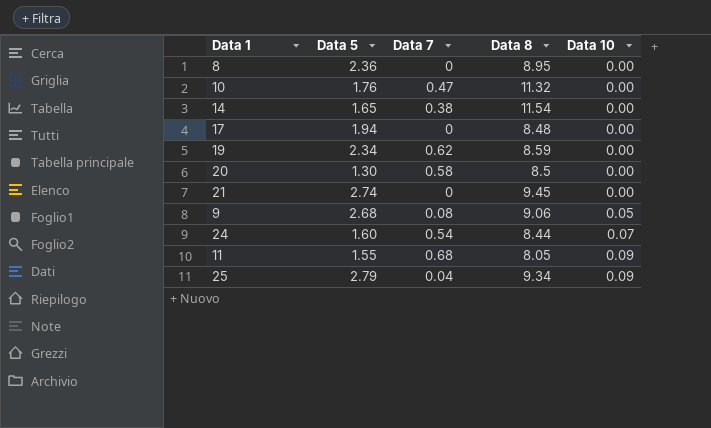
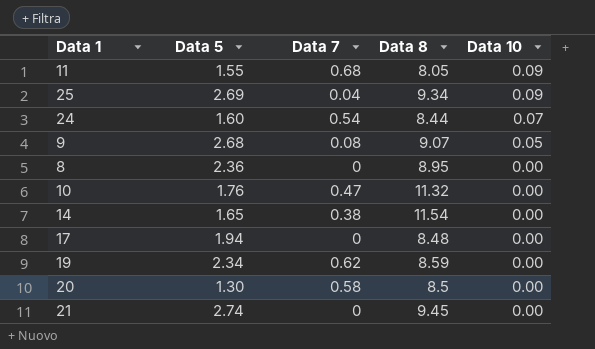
row order: Data 10 ascending -> Data 10 descending
25 | Data 5: 2.79 -> 2.69
9 | Data 8: 9.06 -> 9.07

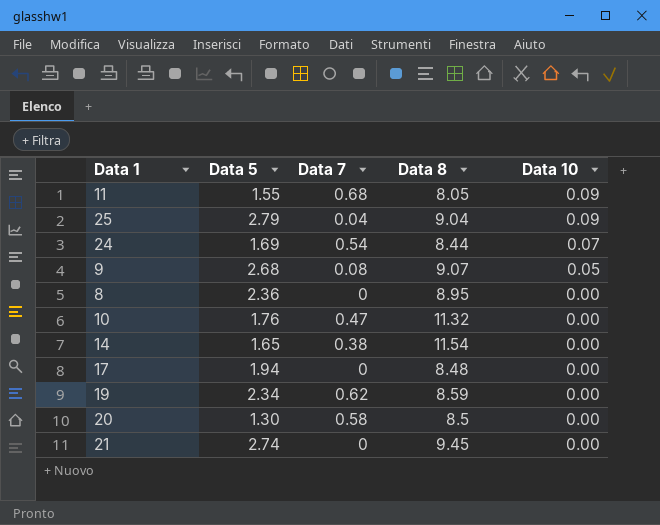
25 | Data 5: 2.69 -> 2.79
25 | Data 8: 9.34 -> 9.04
24 | Data 5: 1.60 -> 1.69

